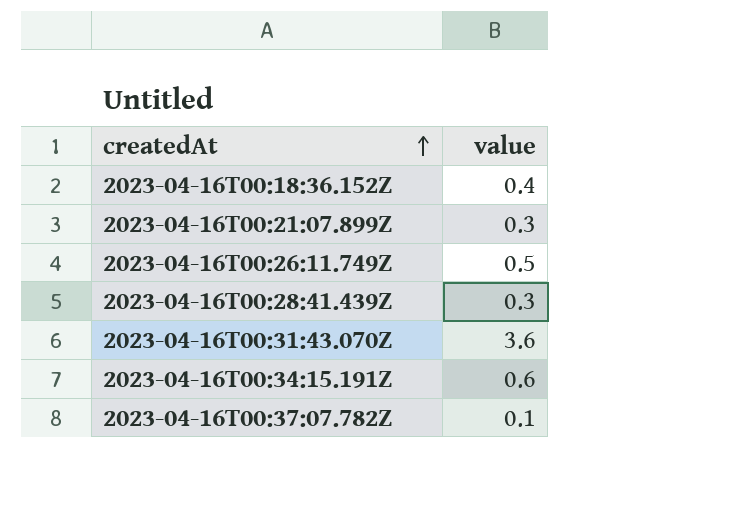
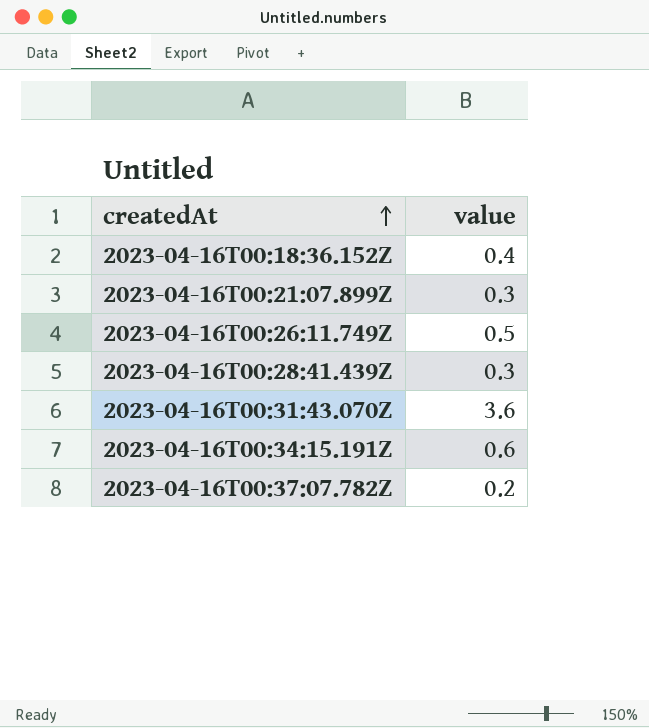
2023-04-16T00:37:07.782Z | value: 0.1 -> 0.2

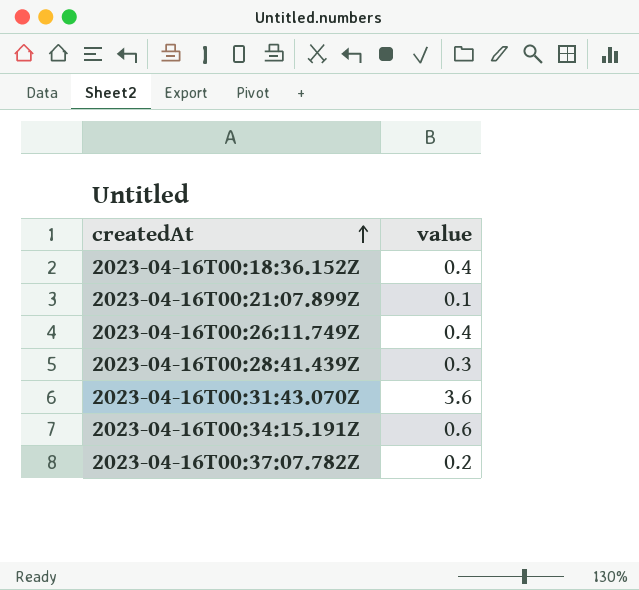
2023-04-16T00:21:07.899Z | value: 0.3 -> 0.1
2023-04-16T00:26:11.749Z | value: 0.5 -> 0.4

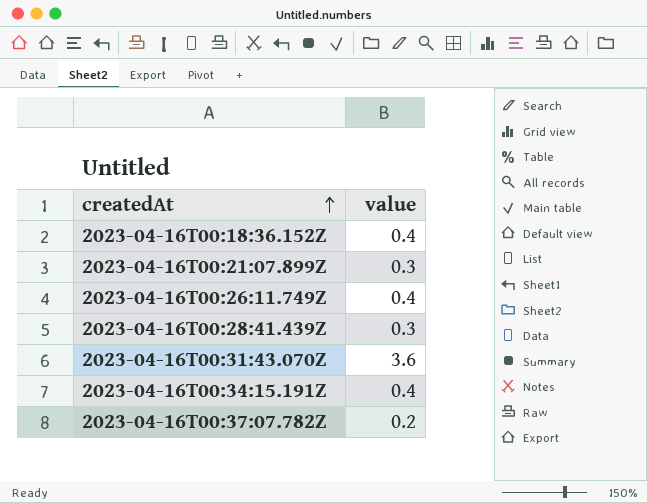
2023-04-16T00:21:07.899Z | value: 0.1 -> 0.3
2023-04-16T00:34:15.191Z | value: 0.6 -> 0.4

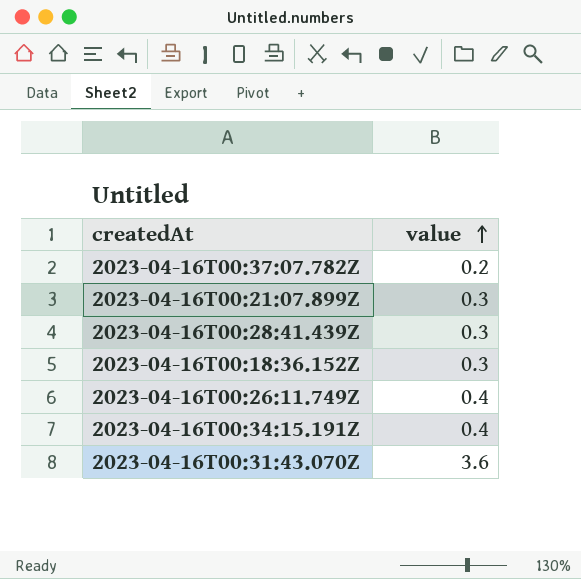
row order: createdAt ascending -> value ascending
2023-04-16T00:18:36.152Z | value: 0.4 -> 0.3

